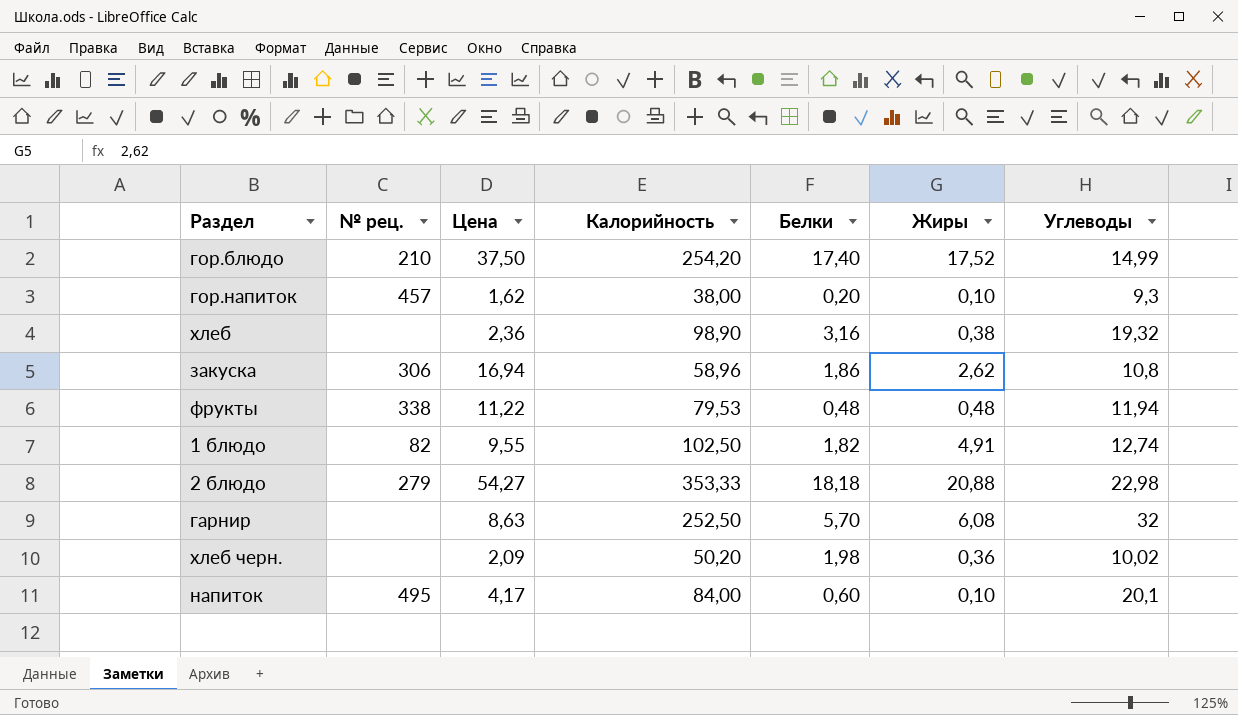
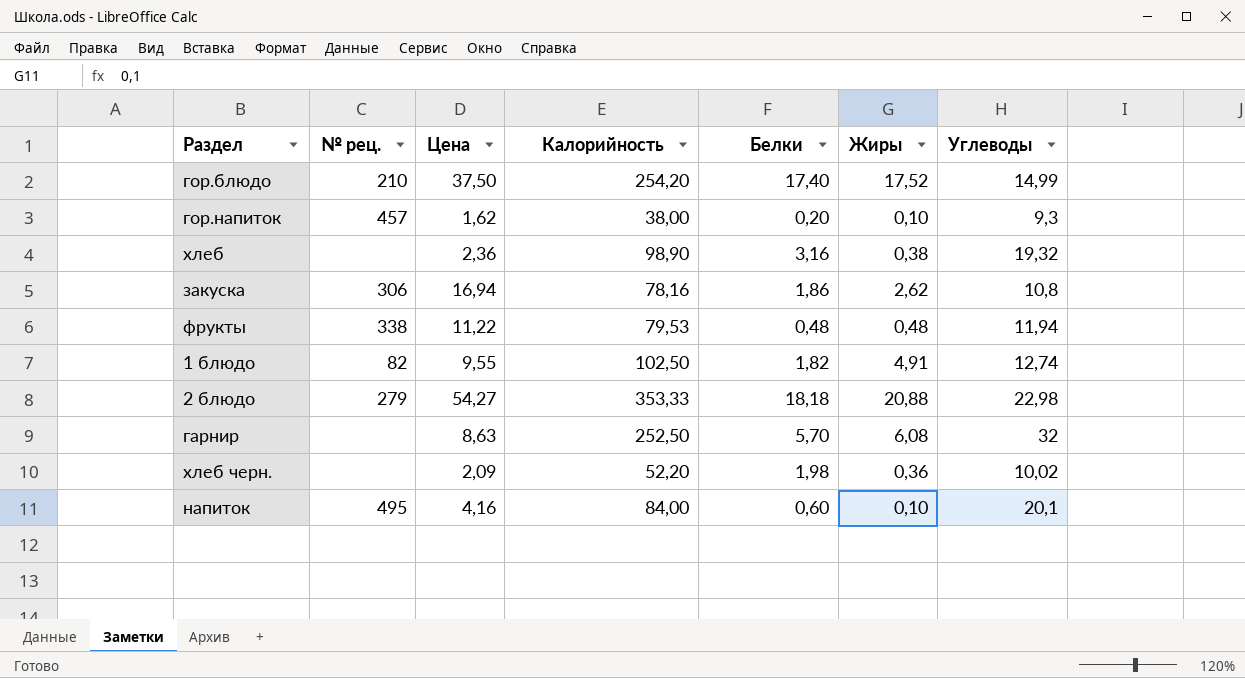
закуска | Калорийность: 58,96 -> 78,16
хлеб черн. | Калорийность: 50,20 -> 52,20
напиток | Цена: 4,17 -> 4,16

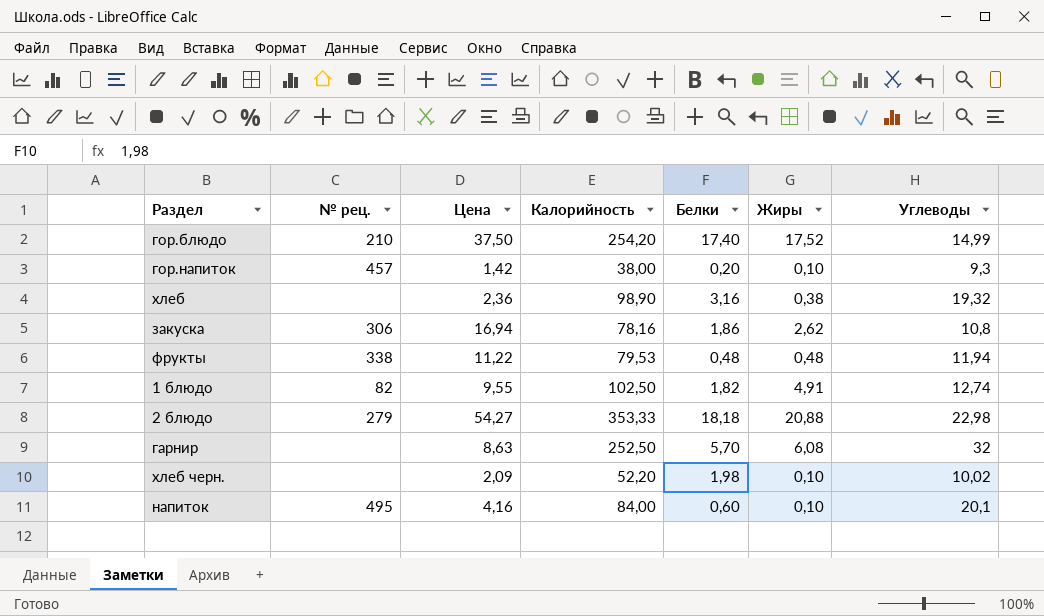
гор.напиток | Цена: 1,62 -> 1,42
хлеб черн. | Жиры: 0,36 -> 0,10

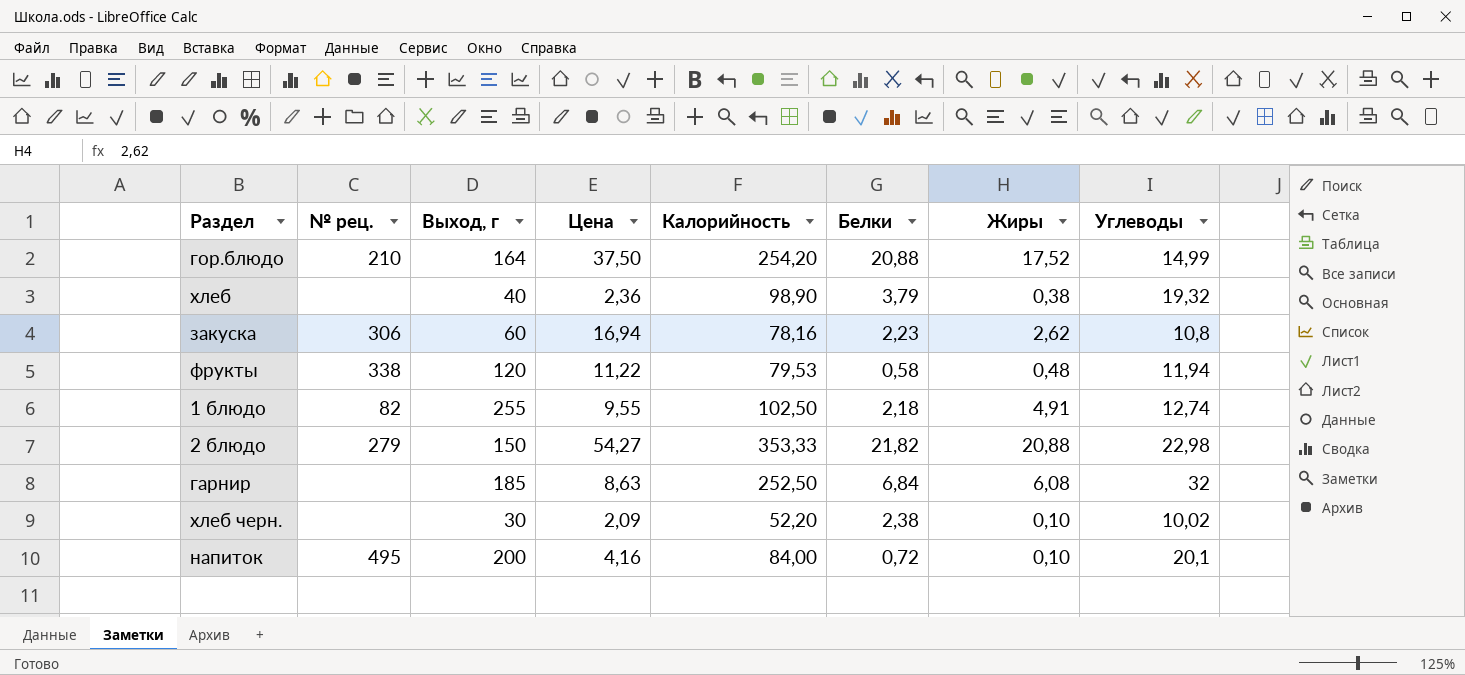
column Выход, г | position: none -> 3
row гор.напиток: 457 | 1,42 | 38,00 | 0,20 | 0,10 | 9,3 -> none
гор.блюдо | Белки: 17,40 -> 20,88
хлеб | Белки: 3,16 -> 3,79
закуска | Белки: 1,86 -> 2,23
фрукты | Белки: 0,48 -> 0,58
1 блюдо | Белки: 1,82 -> 2,18
2 блюдо | Белки: 18,18 -> 21,82
гарнир | Белки: 5,70 -> 6,84
хлеб черн. | Белки: 1,98 -> 2,38
напиток | Белки: 0,60 -> 0,72

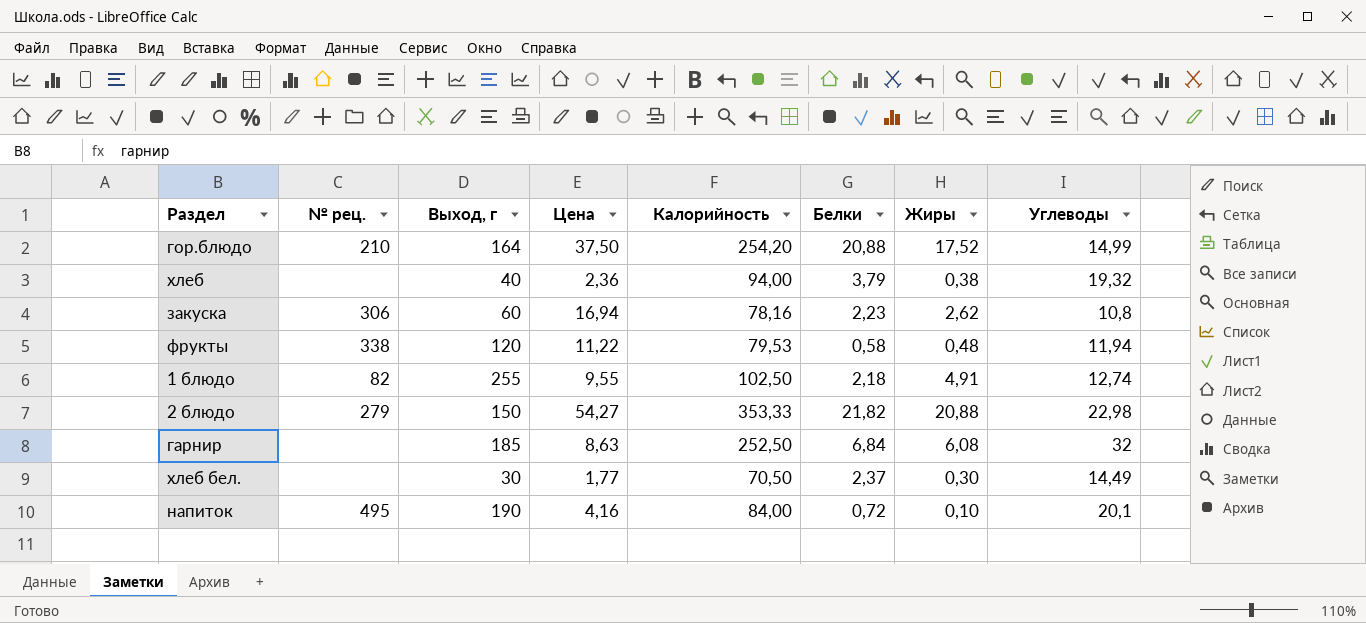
row хлеб черн.: none | 30 | 2,09 | 52,20 | 2,38 | 0,10 | 10,02 -> none
хлеб | Калорийность: 98,90 -> 94,00
row хлеб бел.: none -> none | 30 | 1,77 | 70,50 | 2,37 | 0,30 | 14,49
напиток | Выход, г: 200 -> 190

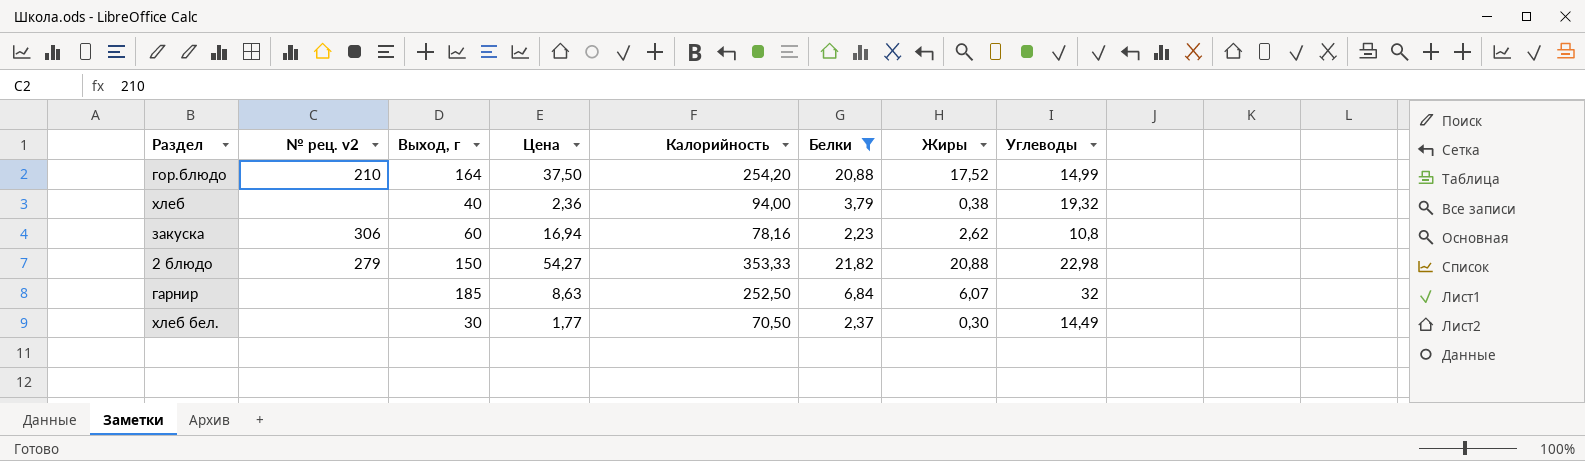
filter: none -> Белки >= 2,23
column name: № рец. -> № рец. v2
гарнир | Жиры: 6,08 -> 6,07

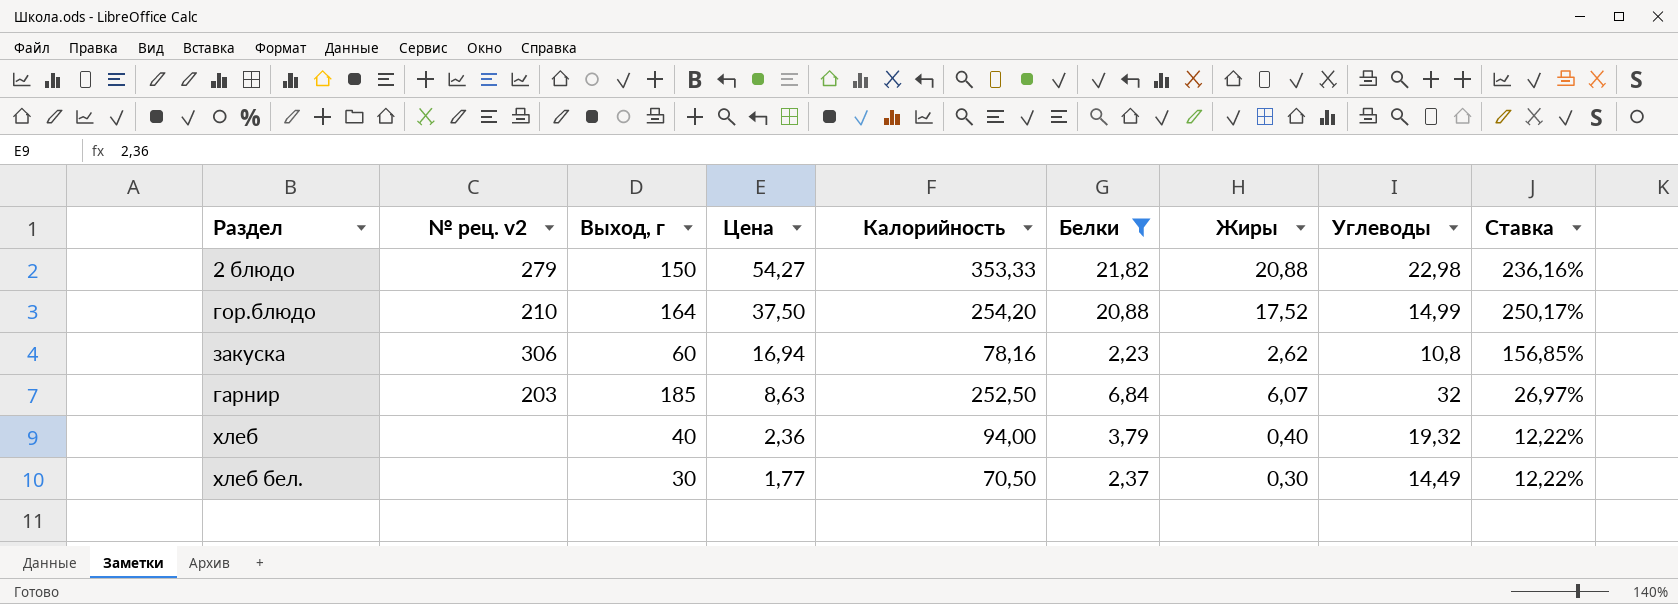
row order: none -> Цена descending
column Ставка | formula: none -> [Цена] / [Углеводы]
гарнир | № рец. v2: none -> 203
хлеб | Жиры: 0,38 -> 0,40

